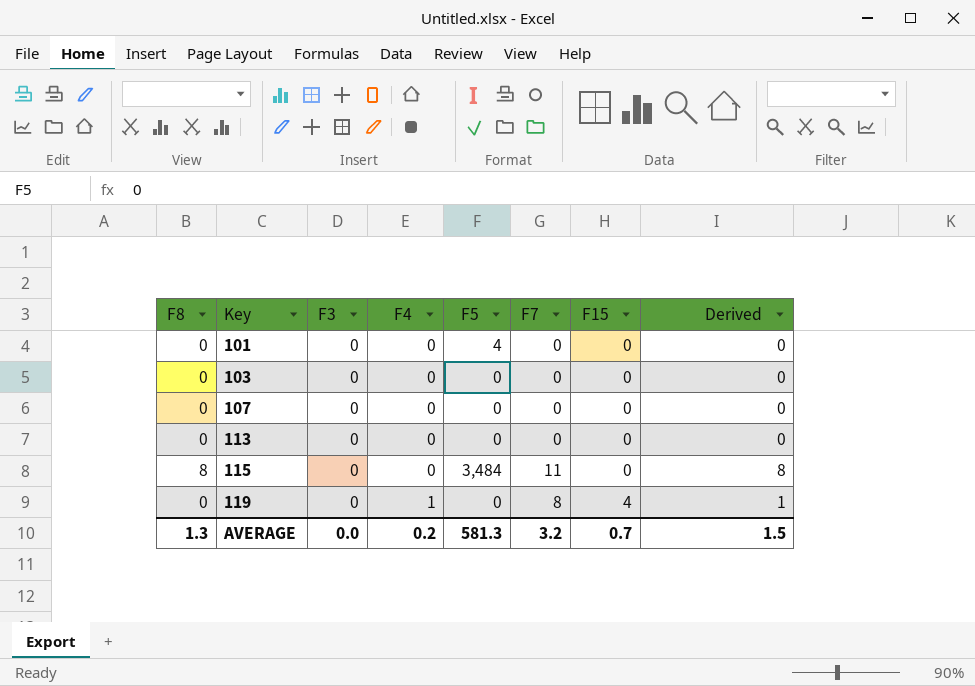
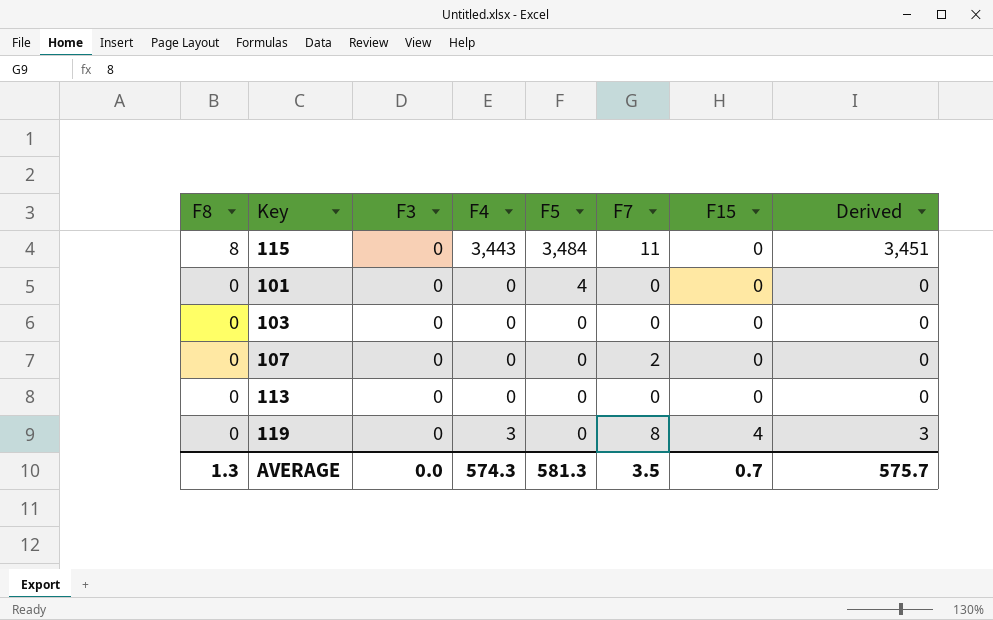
row order: Key ascending -> F8 descending
115 | F4: 0 -> 3,443
115 | Derived: 8 -> 3,451
107 | F7: 0 -> 2
119 | F4: 1 -> 3
119 | Derived: 1 -> 3
AVERAGE | F4: 0.2 -> 574.3
AVERAGE | F7: 3.2 -> 3.5
AVERAGE | Derived: 1.5 -> 575.7

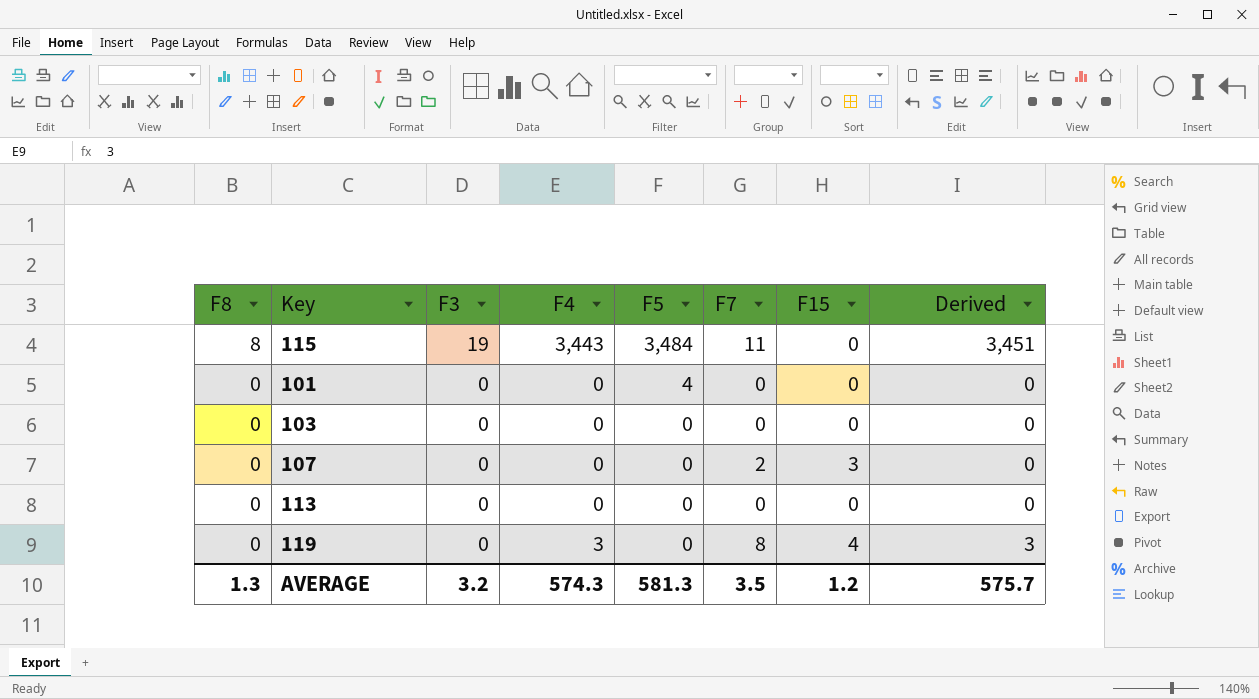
115 | F3: 0 -> 19
107 | F15: 0 -> 3
AVERAGE | F3: 0.0 -> 3.2
AVERAGE | F15: 0.7 -> 1.2

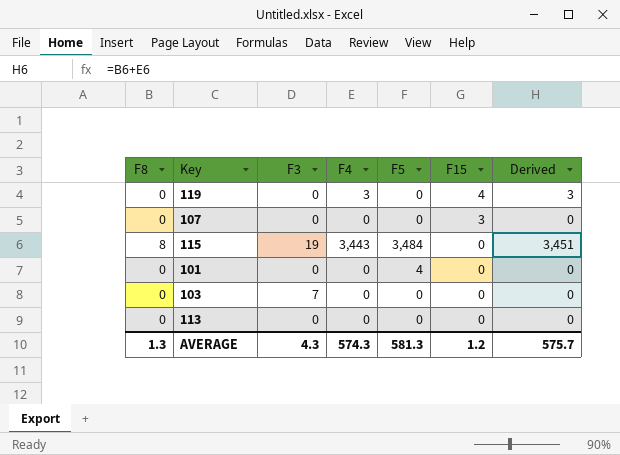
row order: F8 descending -> F15 descending
column F7 | position: 6 -> none
103 | F3: 0 -> 7
AVERAGE | F3: 3.2 -> 4.3

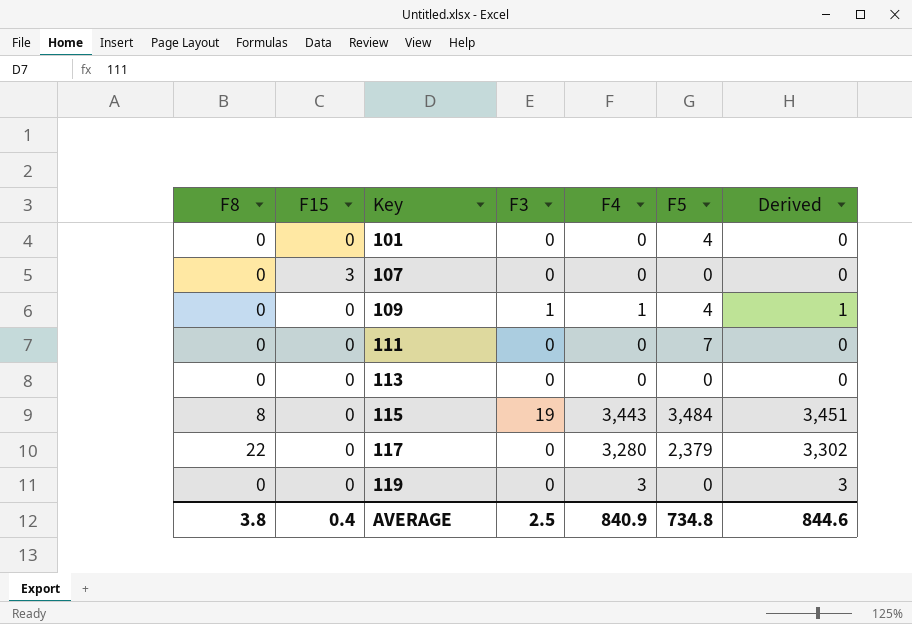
row order: F15 descending -> Key ascending
column F15 | position: 6 -> 2
row 103: 0 | 7 | 0 | 0 | 0 | 0 -> none
row 109: none -> 0 | 0 | 1 | 1 | 4 | 1
row 111: none -> 0 | 0 | 0 | 0 | 7 | 0
row 117: none -> 22 | 0 | 0 | 3,280 | 2,379 | 3,302
119 | F15: 4 -> 0
AVERAGE | F8: 1.3 -> 3.8
AVERAGE | F15: 1.2 -> 0.4
AVERAGE | F3: 4.3 -> 2.5
AVERAGE | F4: 574.3 -> 840.9
AVERAGE | F5: 581.3 -> 734.8
AVERAGE | Derived: 575.7 -> 844.6

